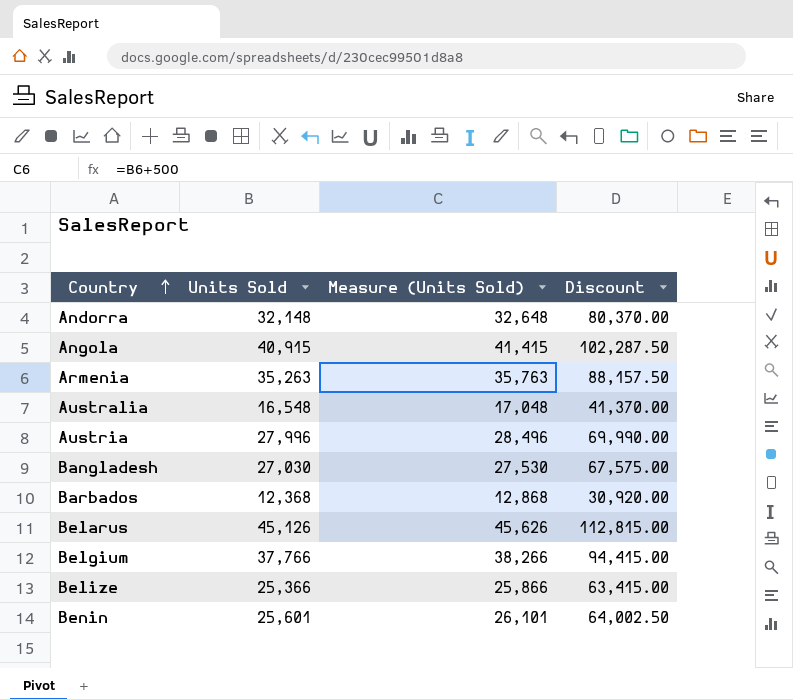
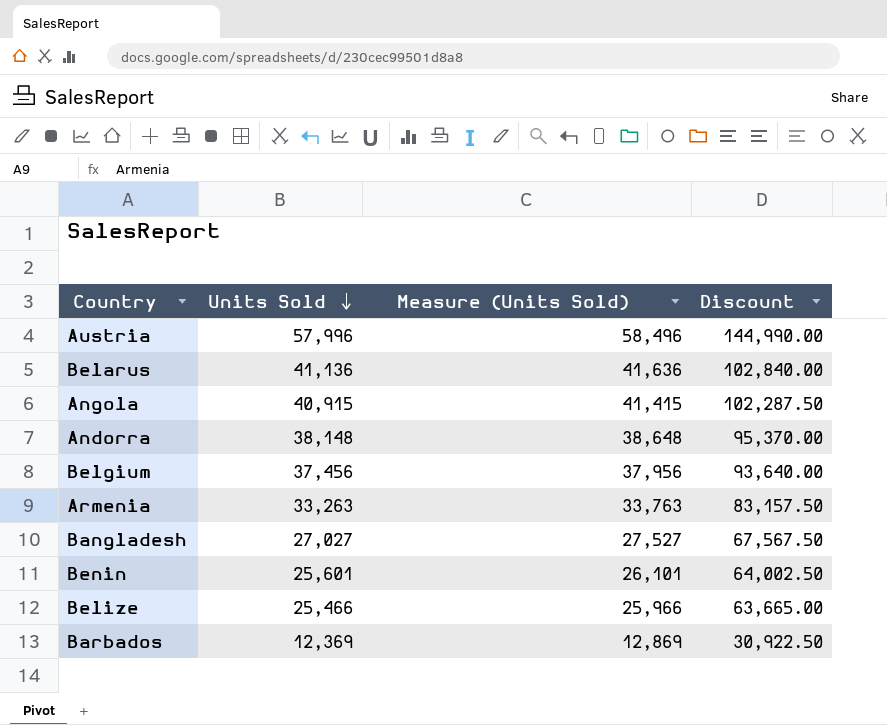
row order: Country ascending -> Units Sold descending
row Australia: 16,548 | 17,048 | 41,370.00 -> none
Austria | Units Sold: 27,996 -> 57,996
Austria | Measure (Units Sold): 28,496 -> 58,496
Austria | Discount: 69,990.00 -> 144,990.00
Belarus | Units Sold: 45,126 -> 41,136
Belarus | Measure (Units Sold): 45,626 -> 41,636
Belarus | Discount: 112,815.00 -> 102,840.00
Andorra | Units Sold: 32,148 -> 38,148
Andorra | Measure (Units Sold): 32,648 -> 38,648
Andorra | Discount: 80,370.00 -> 95,370.00
Belgium | Units Sold: 37,766 -> 37,456
Belgium | Measure (Units Sold): 38,266 -> 37,956
Belgium | Discount: 94,415.00 -> 93,640.00
Armenia | Units Sold: 35,263 -> 33,263
Armenia | Measure (Units Sold): 35,763 -> 33,763
Armenia | Discount: 88,157.50 -> 83,157.50
Bangladesh | Units Sold: 27,030 -> 27,027
Bangladesh | Measure (Units Sold): 27,530 -> 27,527
Bangladesh | Discount: 67,575.00 -> 67,567.50
Belize | Units Sold: 25,366 -> 25,466
Belize | Measure (Units Sold): 25,866 -> 25,966
Belize | Discount: 63,415.00 -> 63,665.00
Barbados | Units Sold: 12,368 -> 12,369
Barbados | Measure (Units Sold): 12,868 -> 12,869
Barbados | Discount: 30,920.00 -> 30,922.50

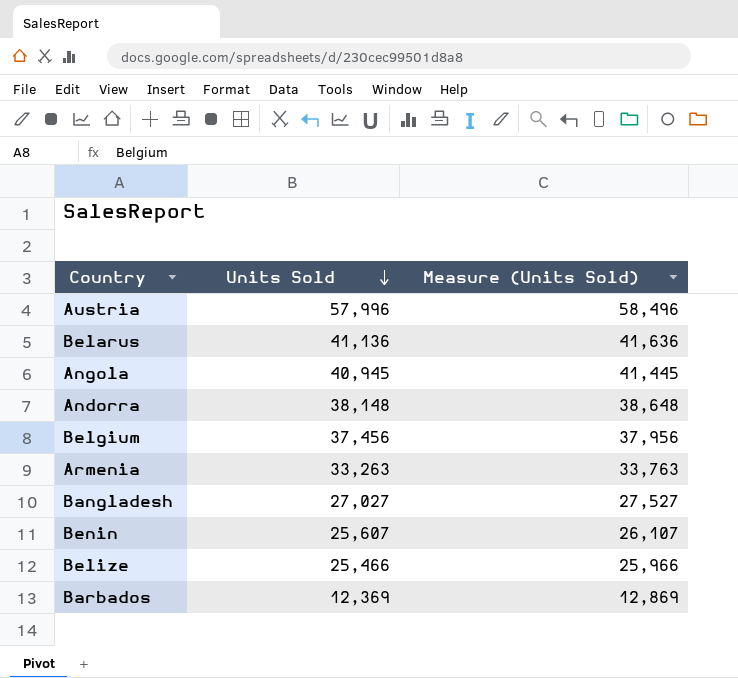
column Discount | formula: [Units Sold] * 2.5 -> none
Angola | Units Sold: 40,915 -> 40,945
Angola | Measure (Units Sold): 41,415 -> 41,445
Benin | Units Sold: 25,601 -> 25,607
Benin | Measure (Units Sold): 26,101 -> 26,107

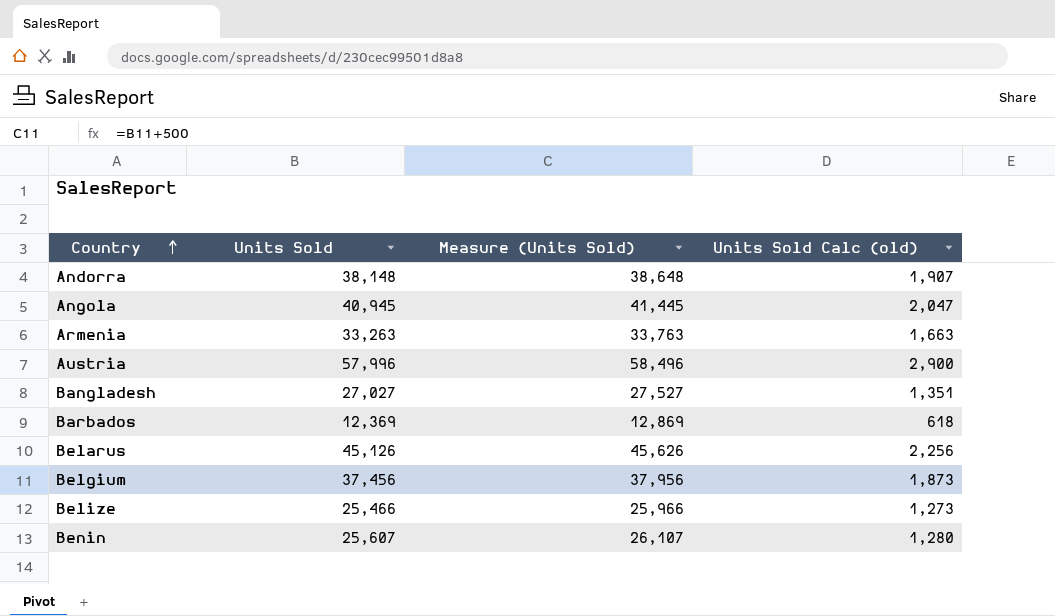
row order: Units Sold descending -> Country ascending
column Units Sold Calc (old) | formula: none -> [Units Sold] * 0.05
Belarus | Units Sold: 41,136 -> 45,126
Belarus | Measure (Units Sold): 41,636 -> 45,626

